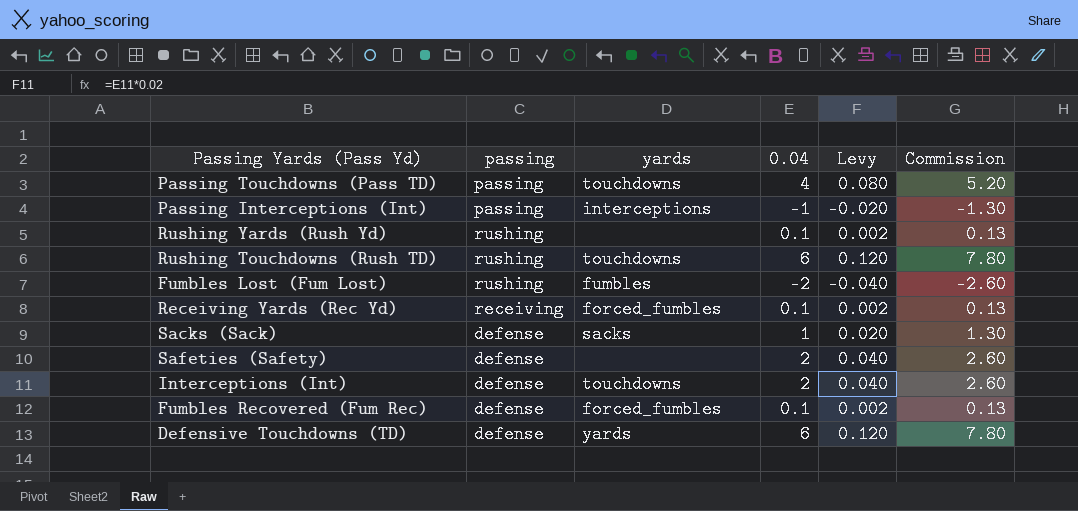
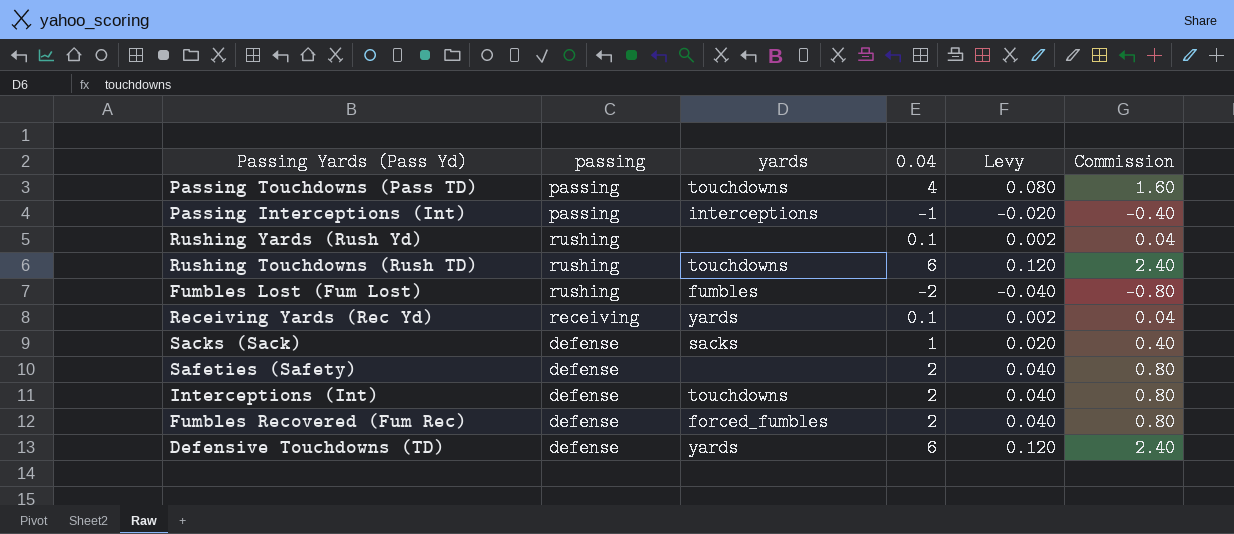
column Commission | formula: [0.04] * 1.3 -> [0.04] * 0.4
Receiving Yards (Rec Yd) | yards: forced_fumbles -> yards
Fumbles Recovered (Fum Rec) | 0.04: 0.1 -> 2
Fumbles Recovered (Fum Rec) | Levy: 0.002 -> 0.040

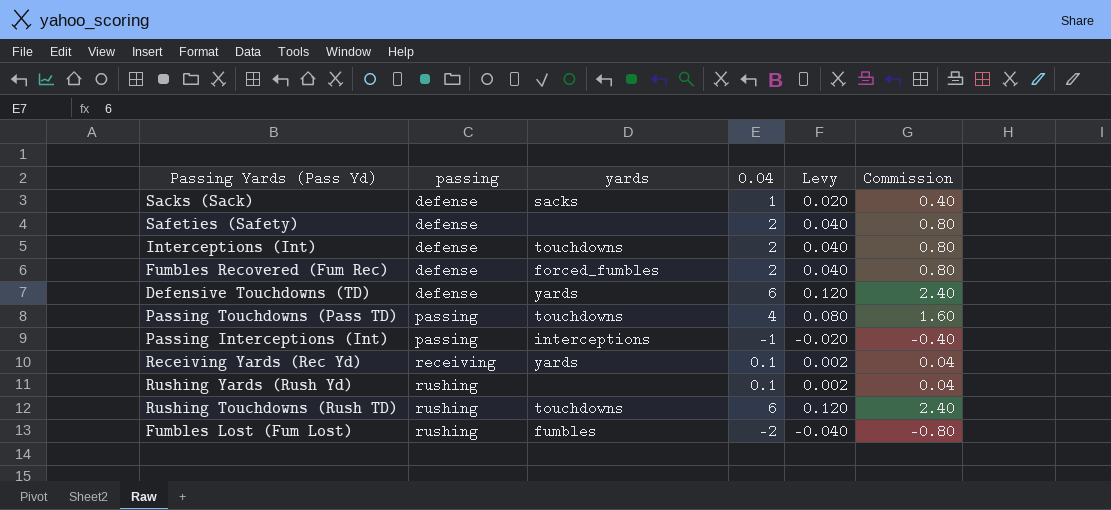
row order: none -> passing ascending

